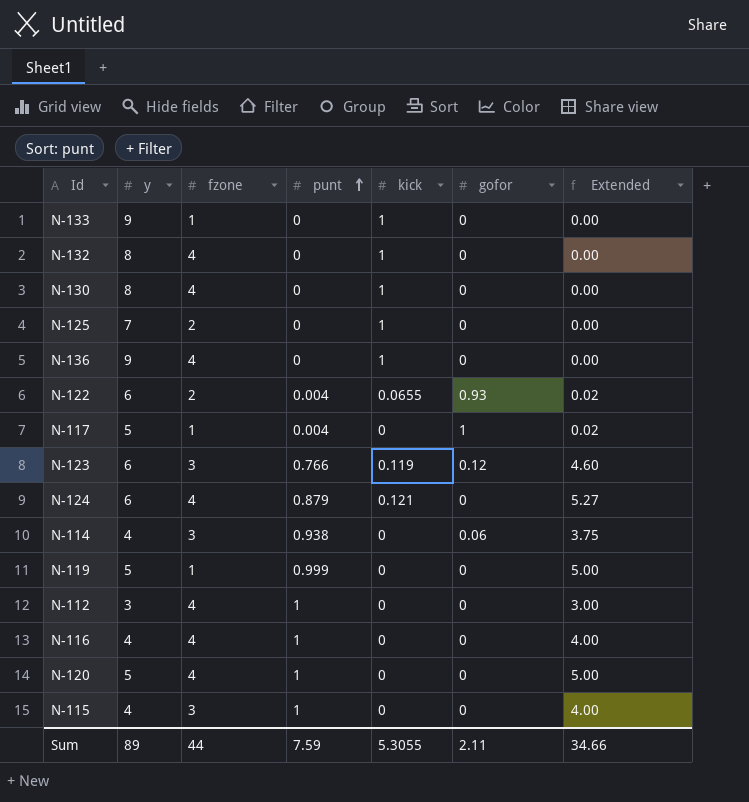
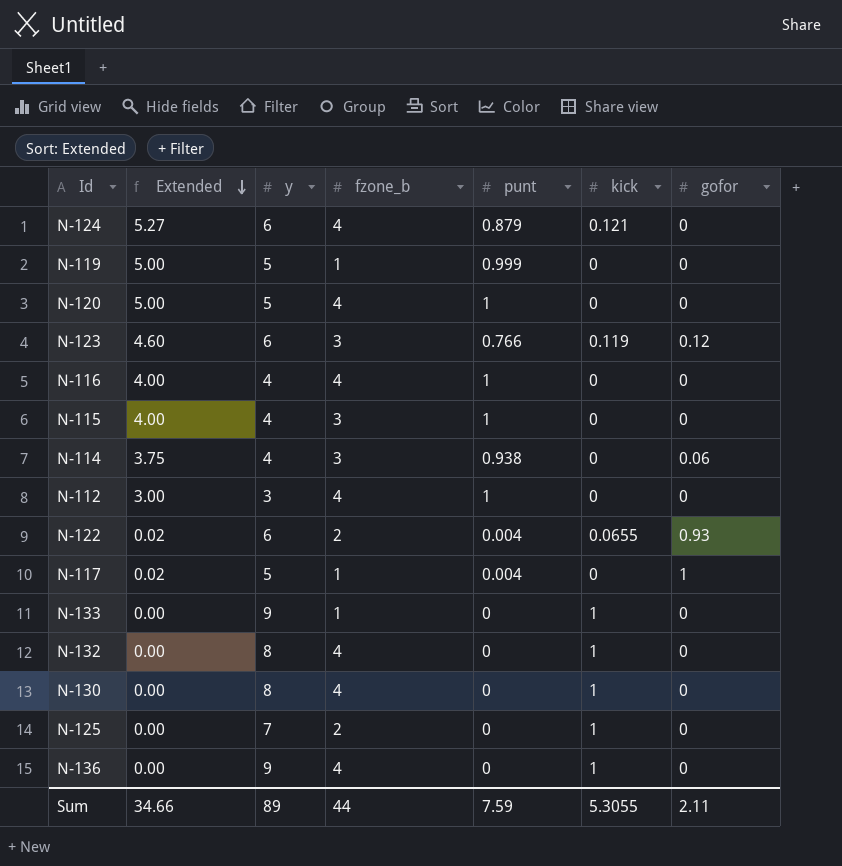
row order: punt ascending -> Extended descending
column Extended | position: 7 -> 2
column name: fzone -> fzone_b

